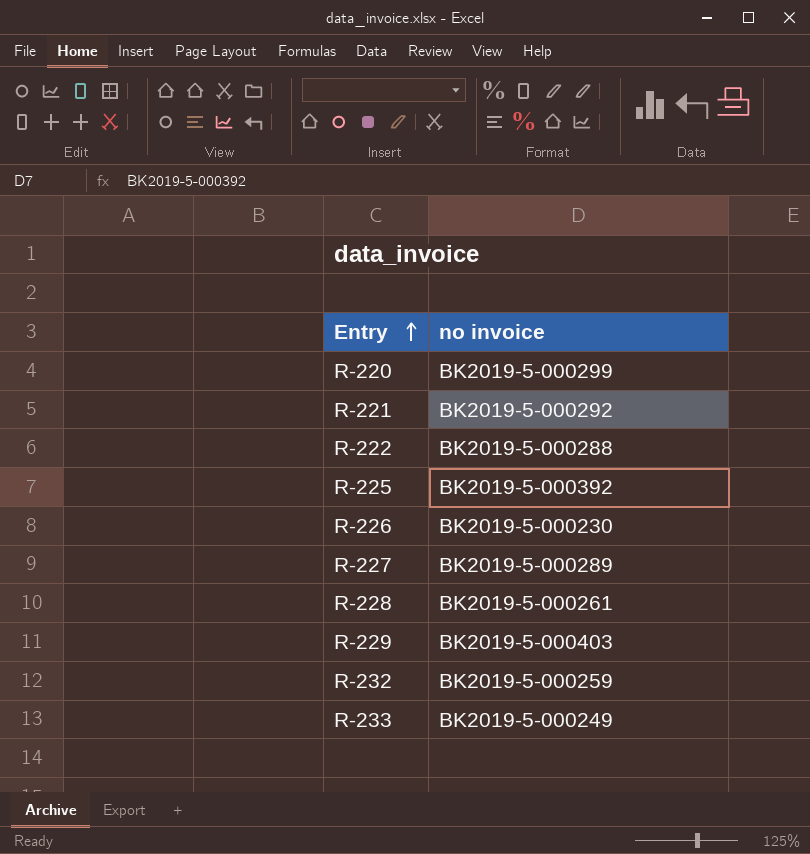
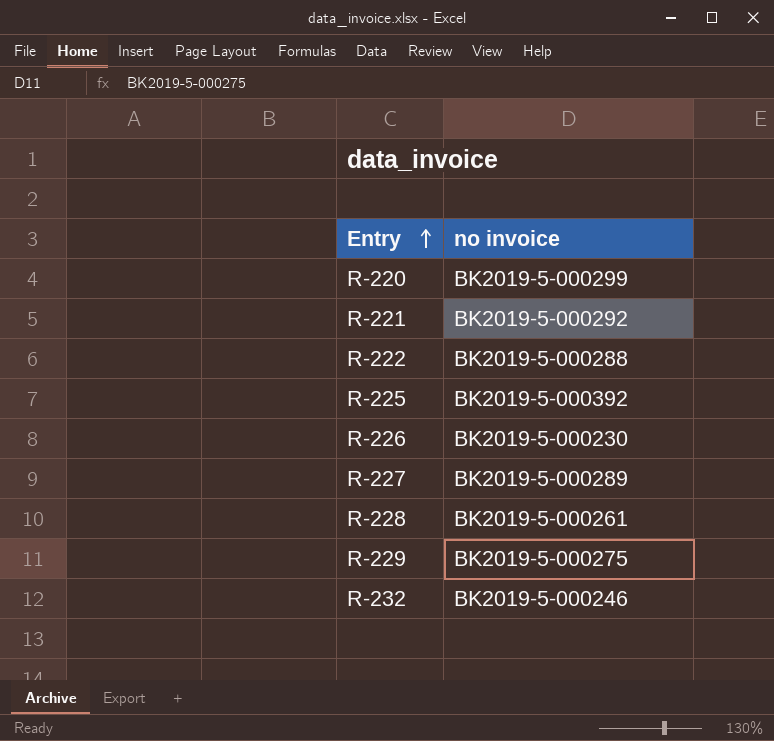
row R-233: BK2019-5-000249 -> none
R-229 | no invoice: BK2019-5-000403 -> BK2019-5-000275
R-232 | no invoice: BK2019-5-000259 -> BK2019-5-000246

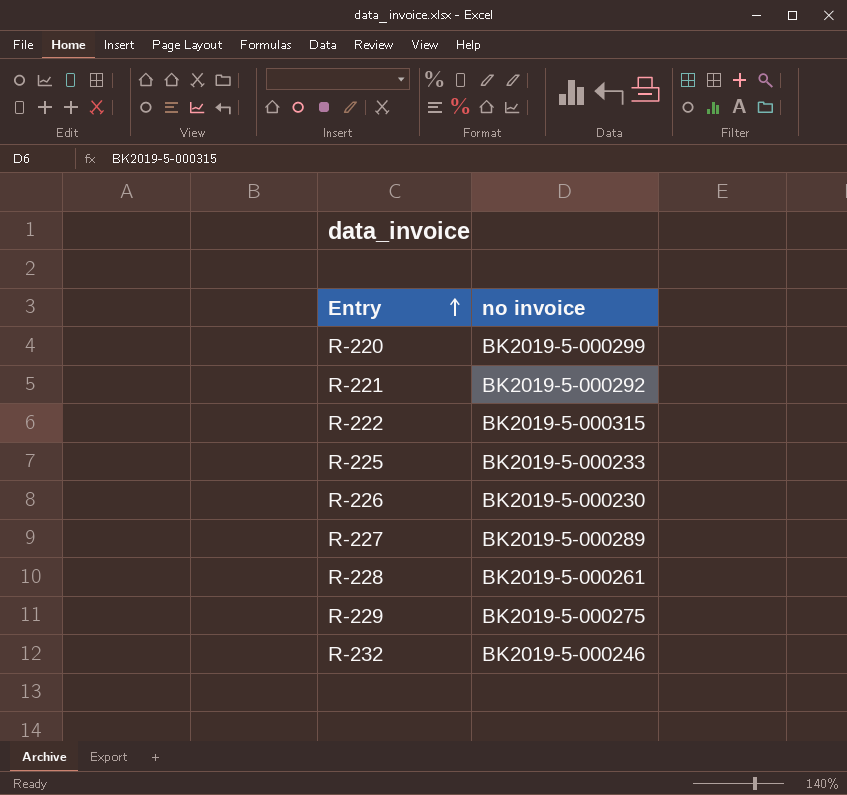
R-222 | no invoice: BK2019-5-000288 -> BK2019-5-000315
R-225 | no invoice: BK2019-5-000392 -> BK2019-5-000233

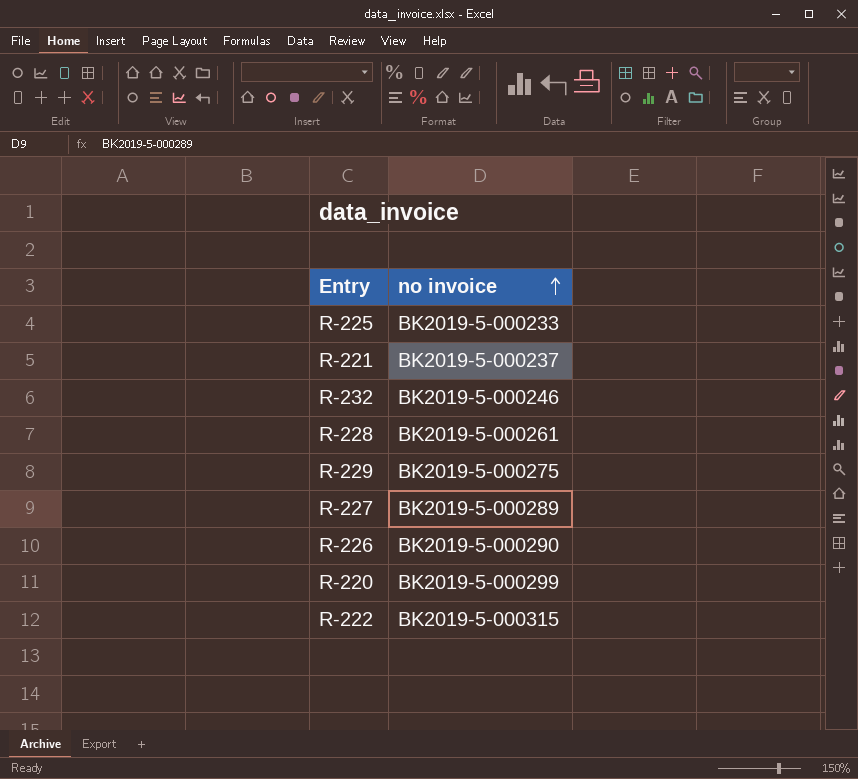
row order: Entry ascending -> no invoice ascending
R-221 | no invoice: BK2019-5-000292 -> BK2019-5-000237
R-226 | no invoice: BK2019-5-000230 -> BK2019-5-000290

